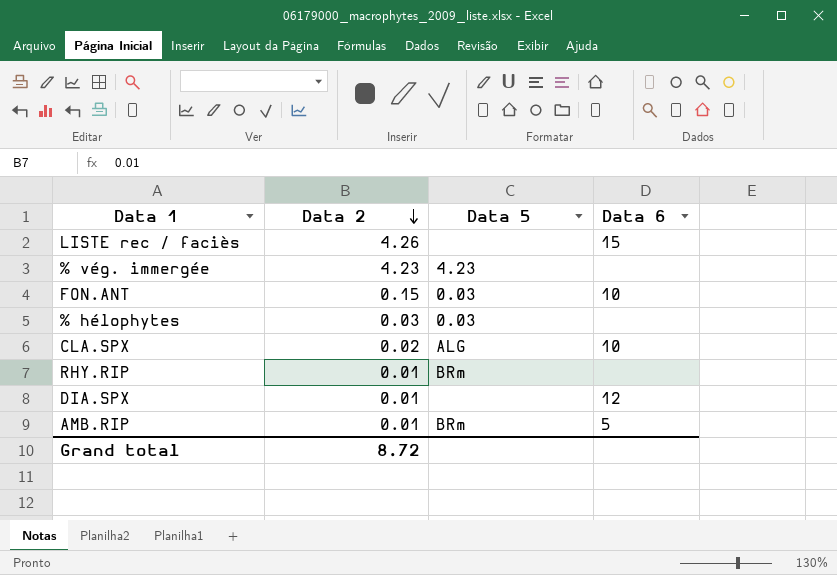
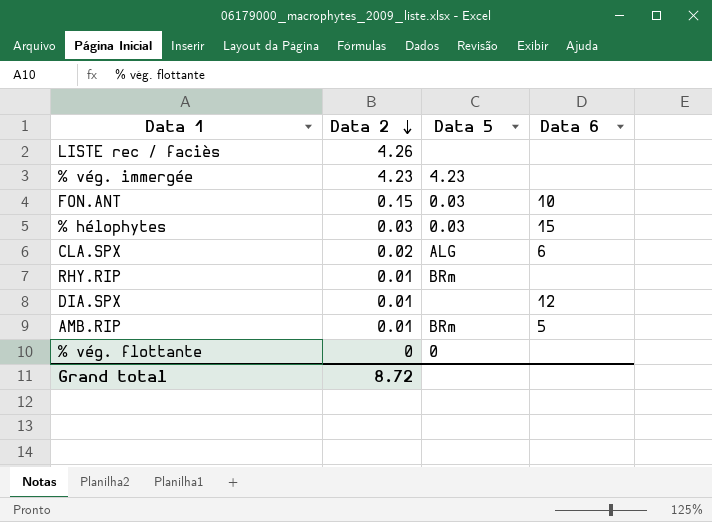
LISTE rec / faciès | Data 6: 15 -> none
% hélophytes | Data 6: none -> 15
CLA.SPX | Data 6: 10 -> 6
row % vég. flottante: none -> 0 | 0 | none

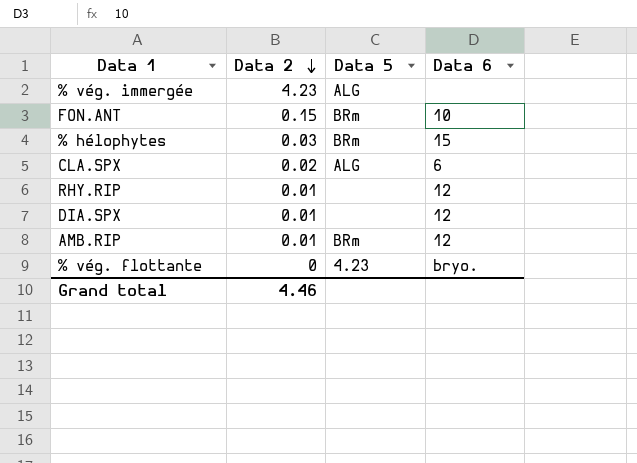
row LISTE rec / faciès: 4.26 | none | none -> none
% vég. immergée | Data 5: 4.23 -> ALG
FON.ANT | Data 5: 0.03 -> BRm
% hélophytes | Data 5: 0.03 -> BRm
RHY.RIP | Data 5: BRm -> none
RHY.RIP | Data 6: none -> 12
AMB.RIP | Data 6: 5 -> 12
% vég. flottante | Data 5: 0 -> 4.23
% vég. flottante | Data 6: none -> bryo.
Grand total | Data 2: 8.72 -> 4.46

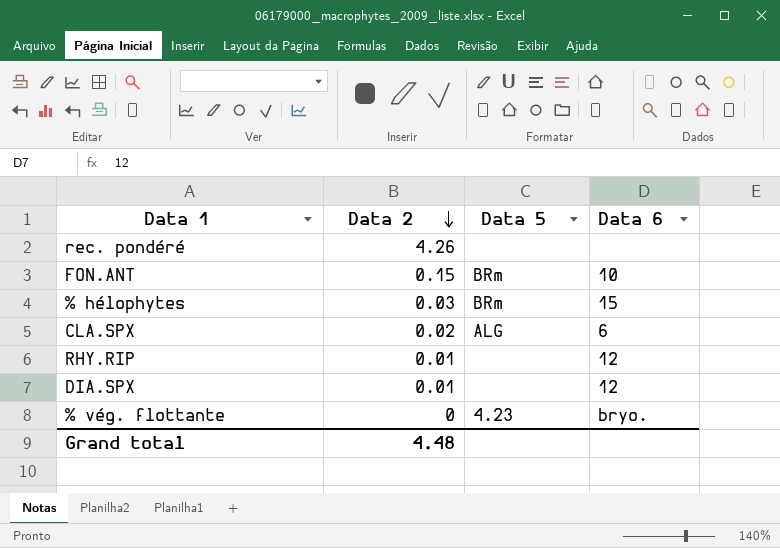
row % vég. immergée: 4.23 | ALG | none -> none
row AMB.RIP: 0.01 | BRm | 12 -> none
row rec. pondéré: none -> 4.26 | none | none
Grand total | Data 2: 4.46 -> 4.48

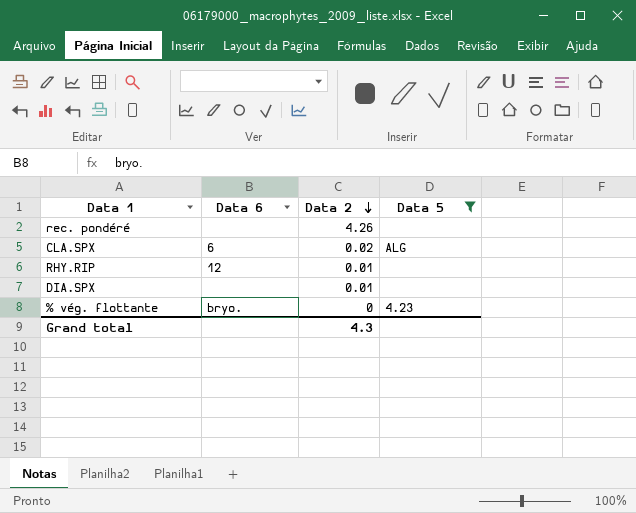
filter: none -> Data 5 != BRm
column Data 6 | position: 4 -> 2
DIA.SPX | Data 6: 12 -> none
Grand total | Data 2: 4.48 -> 4.3

